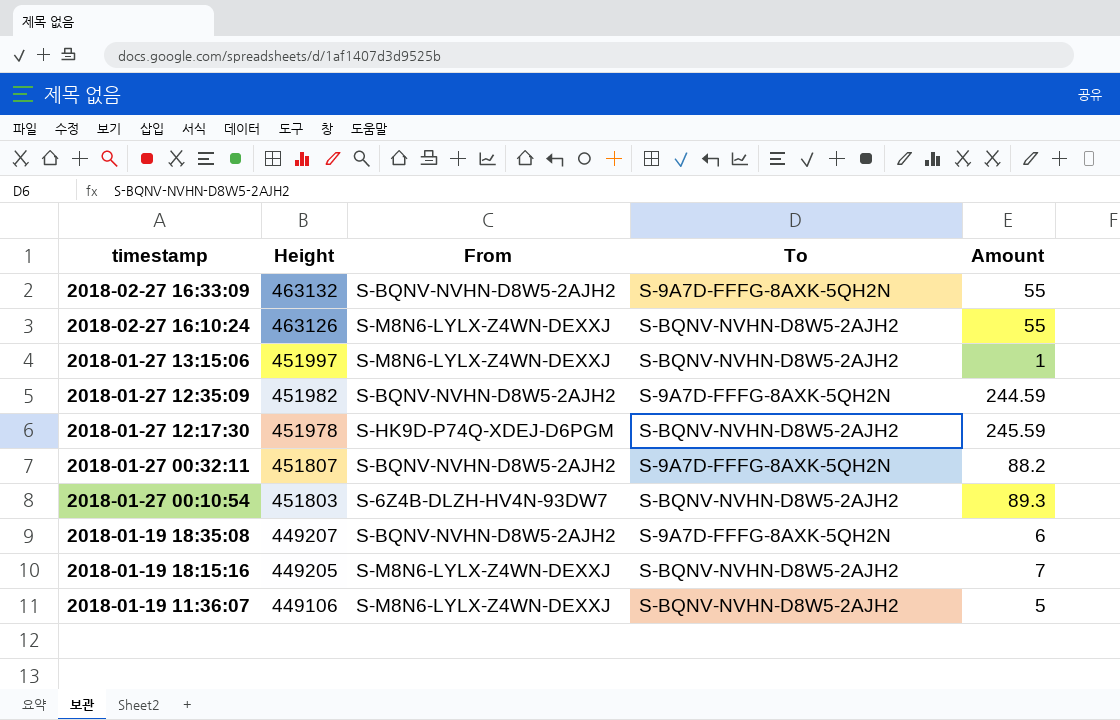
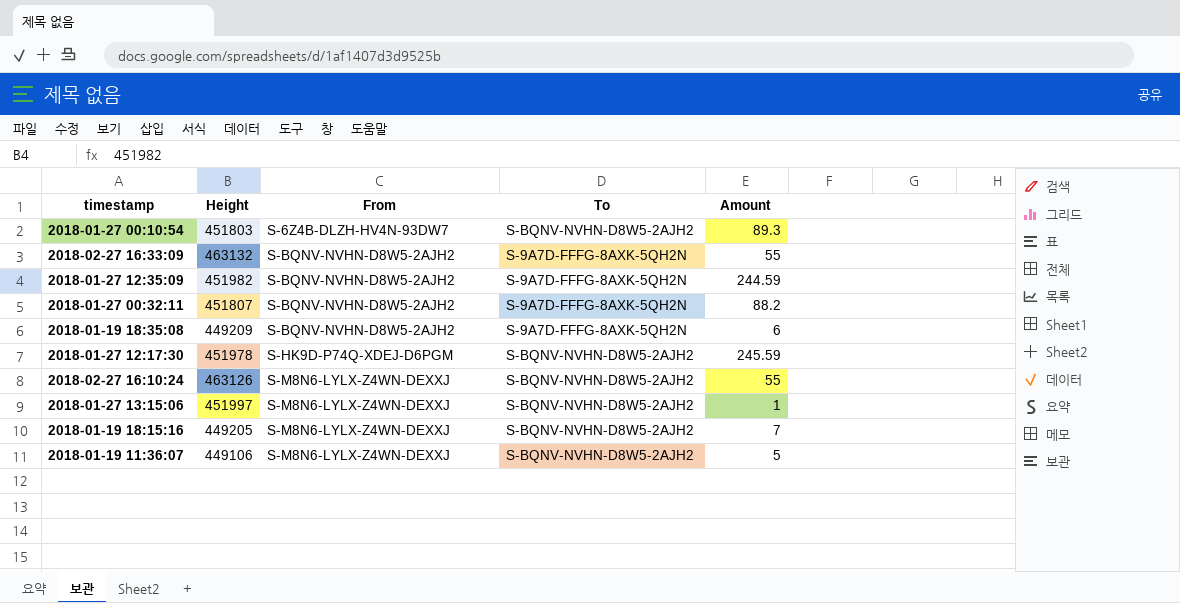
row order: timestamp descending -> From ascending
2018-01-19 18:35:08 | Height: 449207 -> 449209

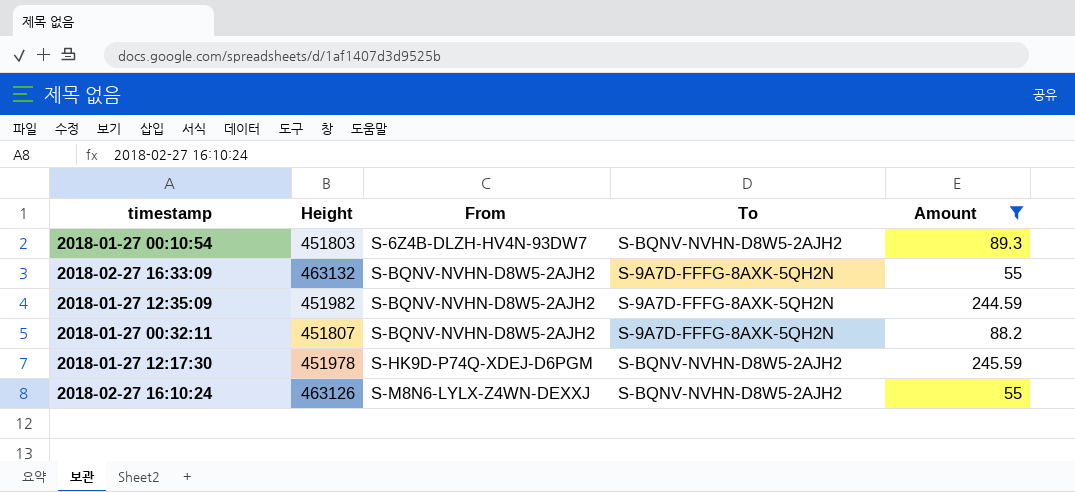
filter: none -> Amount >= 55

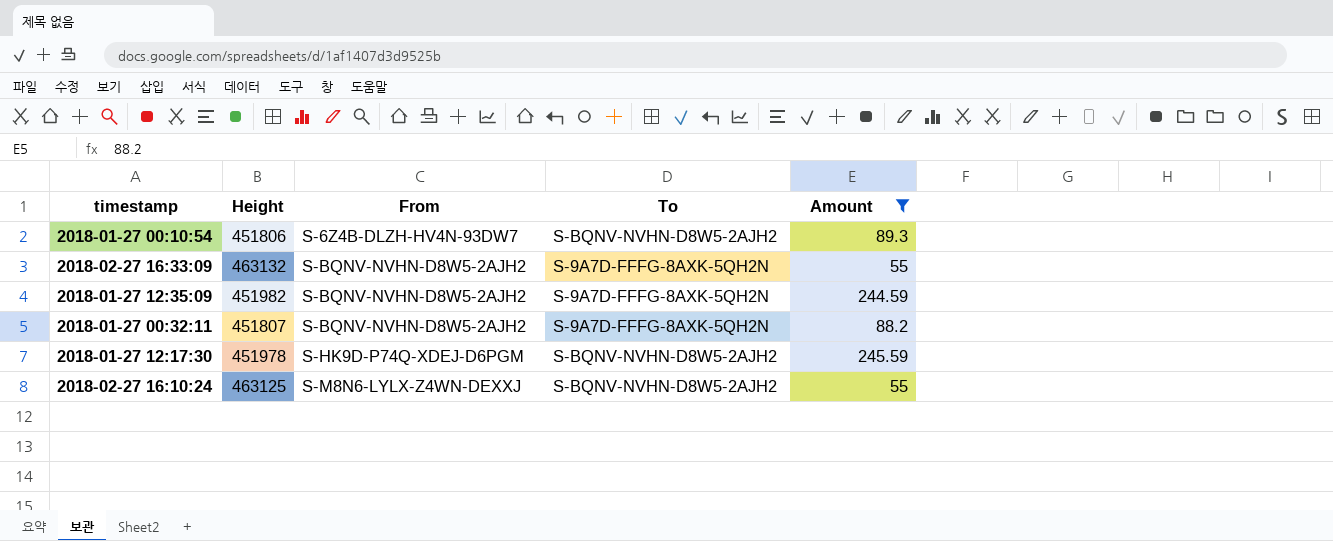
2018-01-27 00:10:54 | Height: 451803 -> 451806
2018-02-27 16:10:24 | Height: 463126 -> 463125

